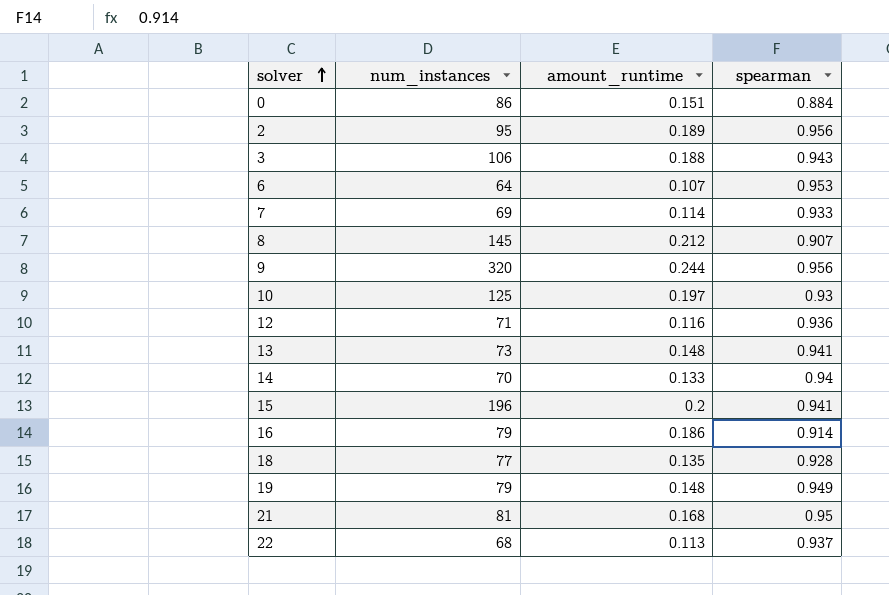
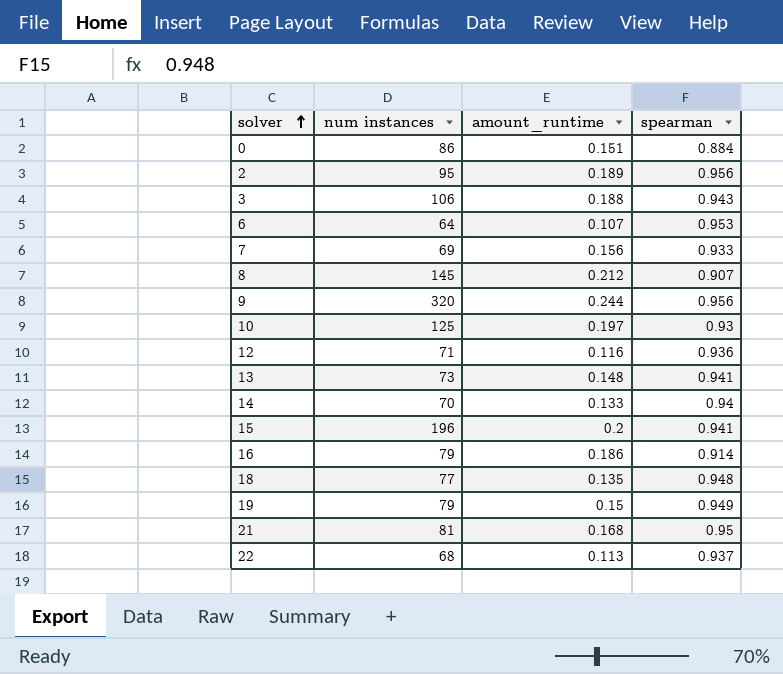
column name: num_instances -> num instances
7 | amount_runtime: 0.114 -> 0.156
18 | spearman: 0.928 -> 0.948
19 | amount_runtime: 0.148 -> 0.15

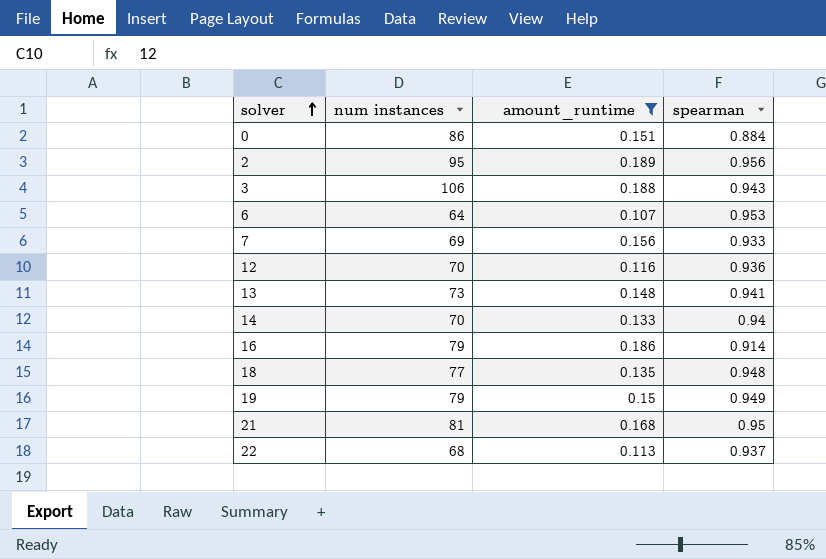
filter: none -> amount_runtime <= 0.189
12 | num instances: 71 -> 70

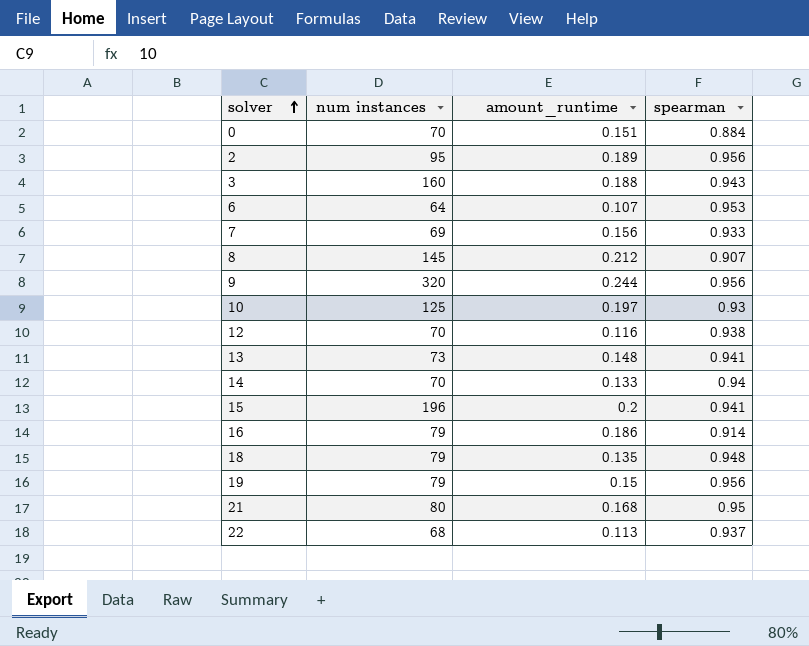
filter: amount_runtime <= 0.189 -> none
0 | num instances: 86 -> 70
3 | num instances: 106 -> 160
12 | spearman: 0.936 -> 0.938
18 | num instances: 77 -> 79
19 | spearman: 0.949 -> 0.956
21 | num instances: 81 -> 80

